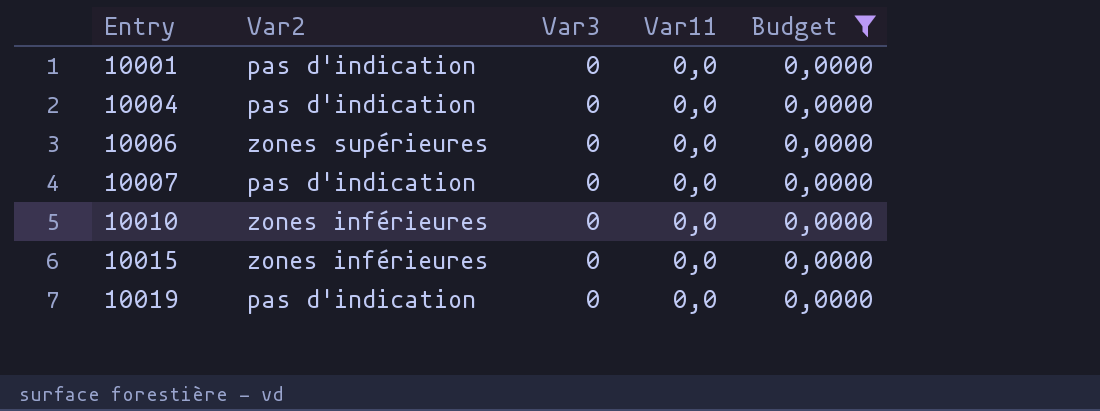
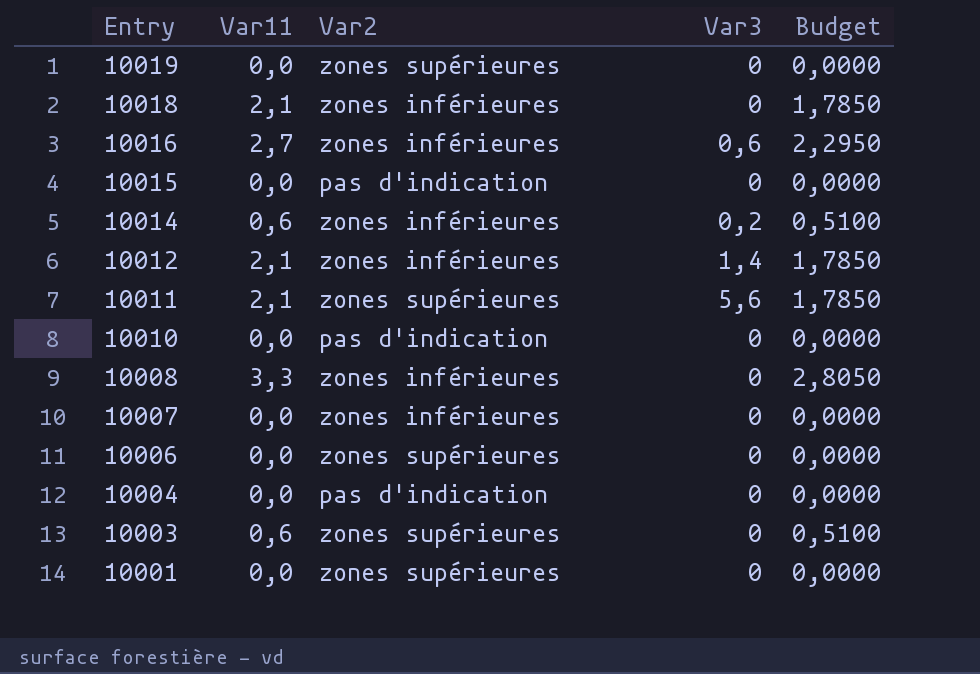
filter: Budget = 0,0000 -> none
row order: Entry ascending -> Entry descending
column Var11 | position: 4 -> 2
10019 | Var2: pas d'indication -> zones supérieures
10015 | Var2: zones inférieures -> pas d'indication
10010 | Var2: zones inférieures -> pas d'indication
10007 | Var2: pas d'indication -> zones inférieures
10001 | Var2: pas d'indication -> zones supérieures

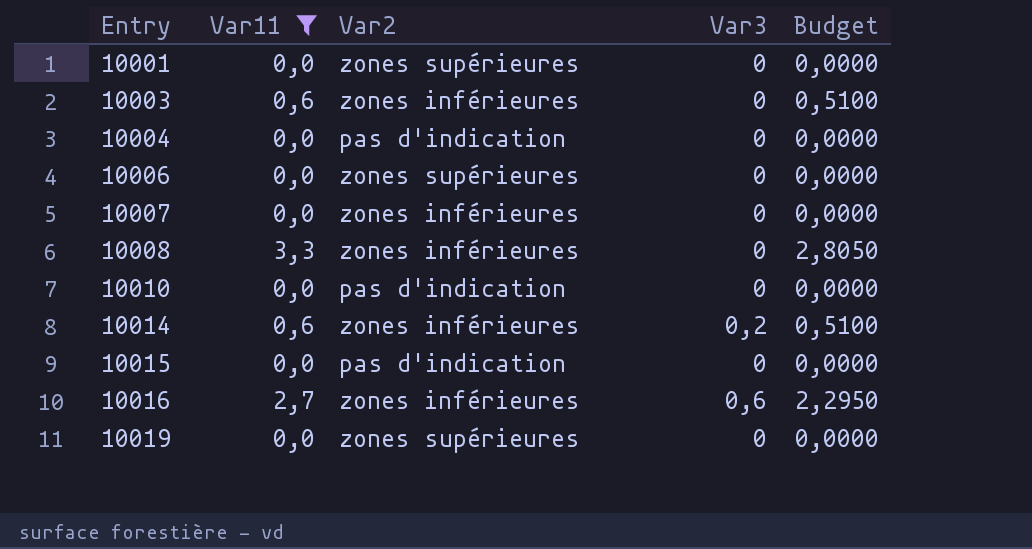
filter: none -> Var11 != 2,1
row order: Entry descending -> Entry ascending
10003 | Var2: zones supérieures -> zones inférieures

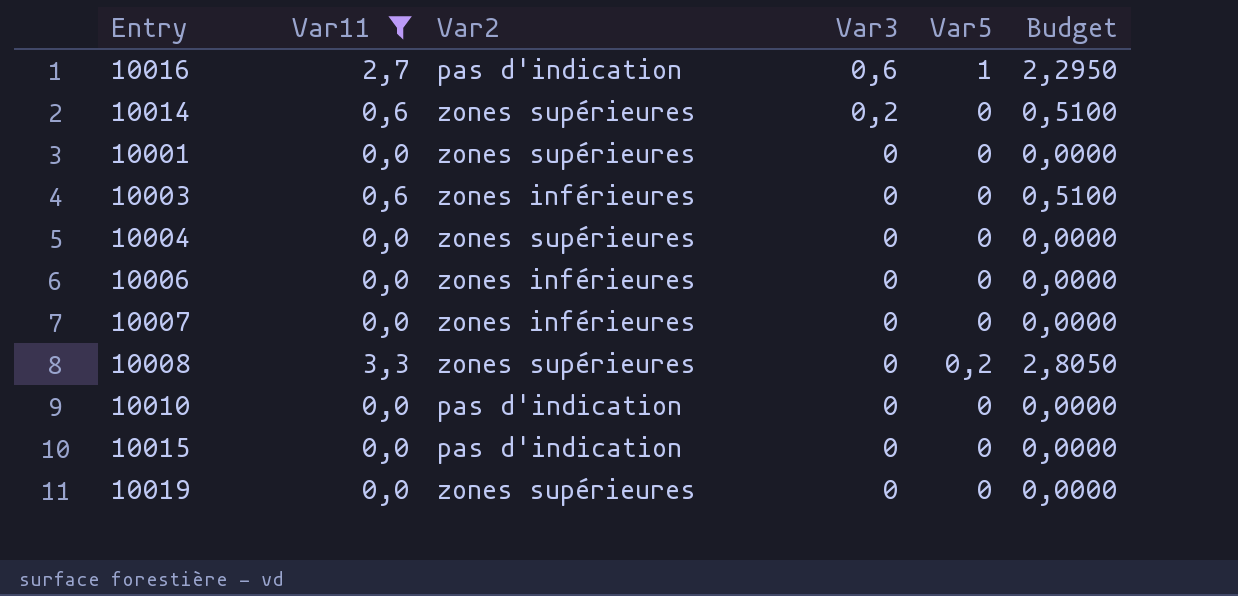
row order: Entry ascending -> Var3 descending
column Var5 | position: none -> 5
10016 | Var2: zones inférieures -> pas d'indication
10014 | Var2: zones inférieures -> zones supérieures
10004 | Var2: pas d'indication -> zones supérieures
10006 | Var2: zones supérieures -> zones inférieures
10008 | Var2: zones inférieures -> zones supérieures

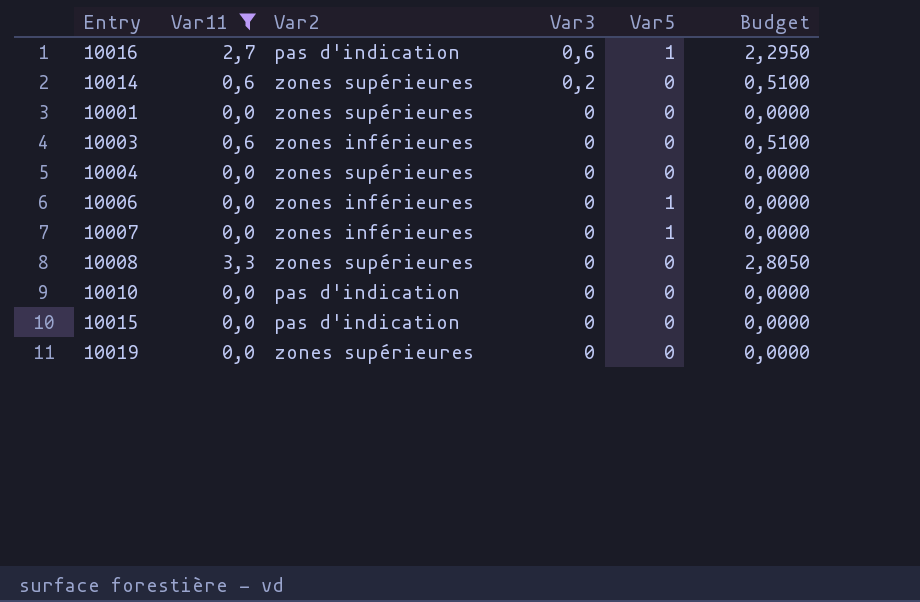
10006 | Var5: 0 -> 1
10007 | Var5: 0 -> 1
10008 | Var5: 0,2 -> 0

